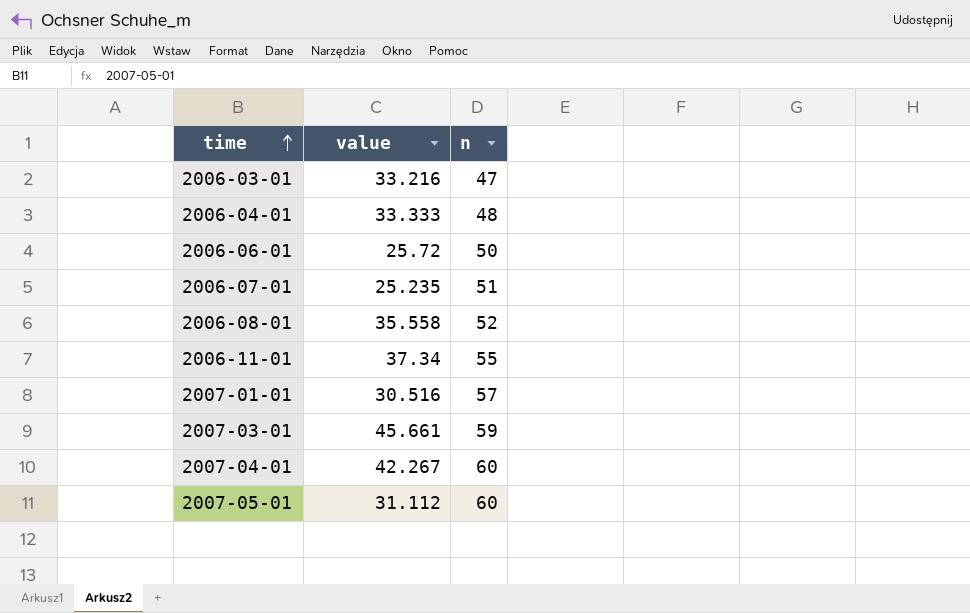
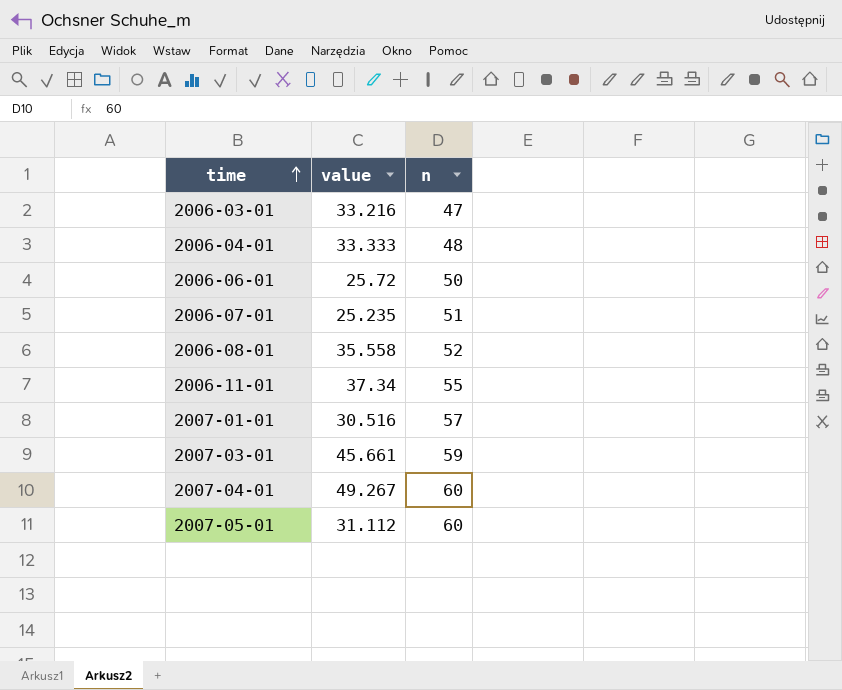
2007-04-01 | value: 42.267 -> 49.267

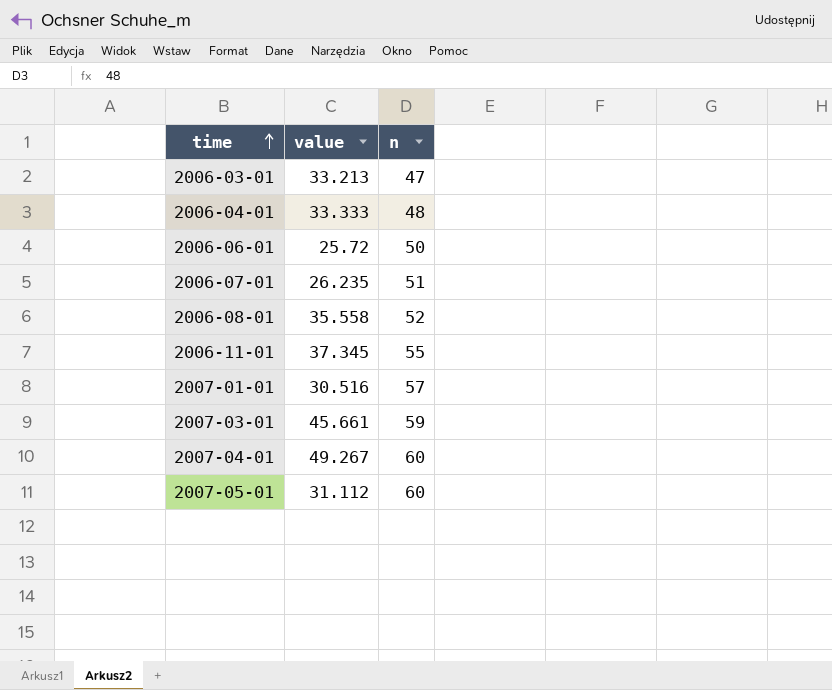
2006-03-01 | value: 33.216 -> 33.213
2006-07-01 | value: 25.235 -> 26.235
2006-11-01 | value: 37.34 -> 37.345

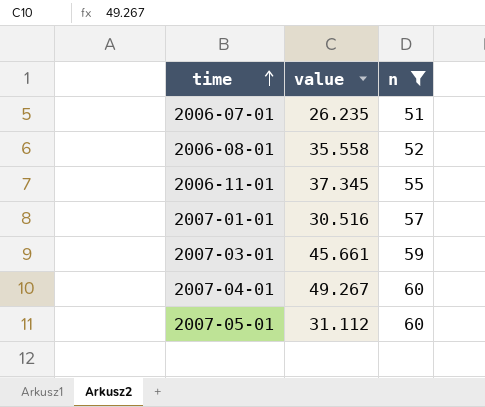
filter: none -> n >= 51

